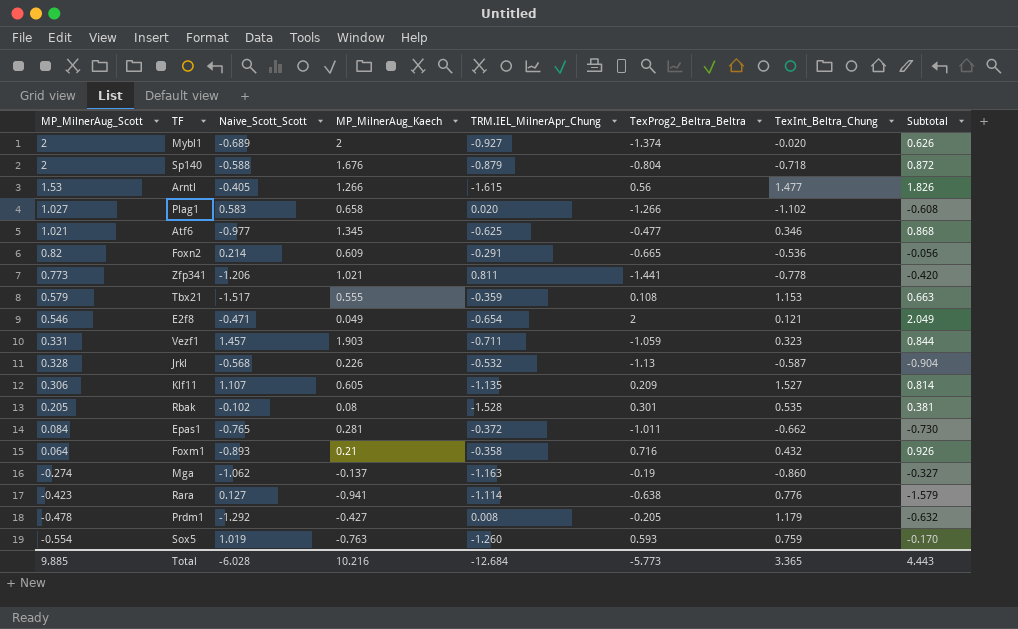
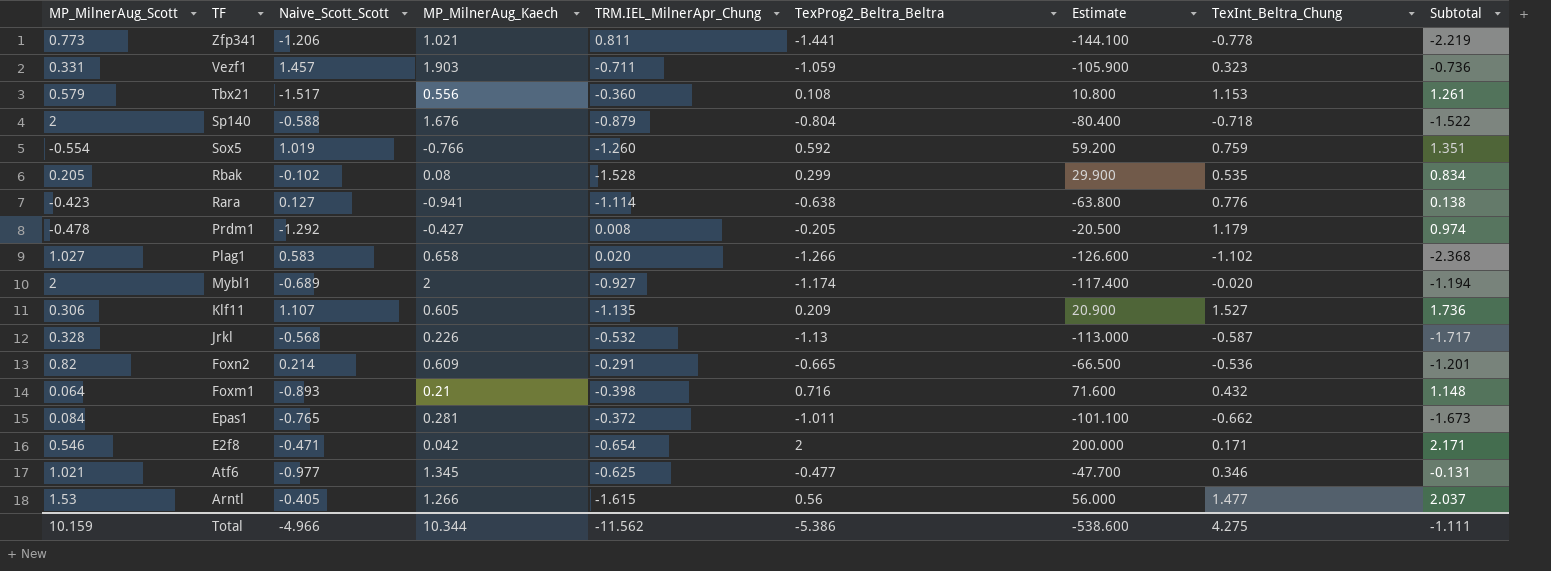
row order: MP_MilnerAug_Scott descending -> TF descending
column Estimate | formula: none -> [TexProg2_Beltra_Beltra] * 100
column Subtotal | formula: [MP_MilnerAug_Kaech] + [TexProg2_Beltra_Beltra] -> [TexProg2_Beltra_Beltra] + [TexInt_Beltra_Chung]
row Mga: -0.274 | -1.062 | -0.137 | -1.163 | -0.19 | -0.860 | -0.327 -> none
Tbx21 | MP_MilnerAug_Kaech: 0.555 -> 0.556
Tbx21 | TRM.IEL_MilnerApr_Chung: -0.359 -> -0.360
Sox5 | MP_MilnerAug_Kaech: -0.763 -> -0.766
Sox5 | TexProg2_Beltra_Beltra: 0.593 -> 0.592
Rbak | TexProg2_Beltra_Beltra: 0.301 -> 0.299
Mybl1 | TexProg2_Beltra_Beltra: -1.374 -> -1.174
Foxm1 | TRM.IEL_MilnerApr_Chung: -0.358 -> -0.398
E2f8 | MP_MilnerAug_Kaech: 0.049 -> 0.042
E2f8 | TexInt_Beltra_Chung: 0.121 -> 0.171
Total | MP_MilnerAug_Scott: 9.885 -> 10.159
Total | Naive_Scott_Scott: -6.028 -> -4.966
Total | MP_MilnerAug_Kaech: 10.216 -> 10.344
Total | TRM.IEL_MilnerApr_Chung: -12.684 -> -11.562
Total | TexProg2_Beltra_Beltra: -5.773 -> -5.386
Total | TexInt_Beltra_Chung: 3.365 -> 4.275
Total | Subtotal: 4.443 -> -1.111

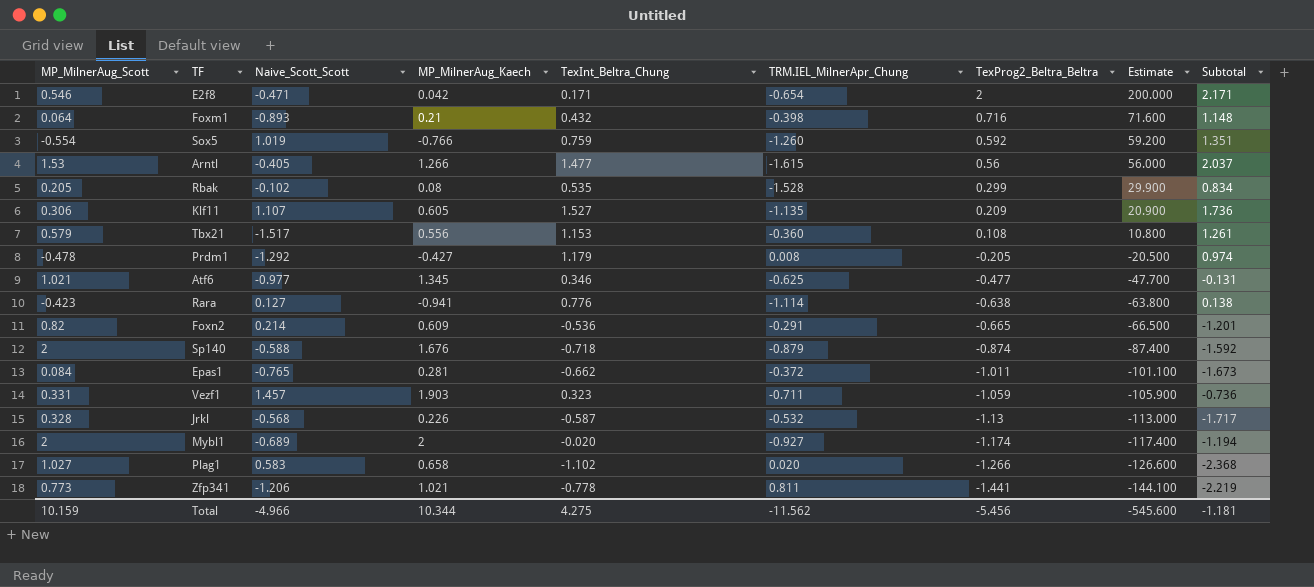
row order: TF descending -> TexProg2_Beltra_Beltra descending
column TexInt_Beltra_Chung | position: 8 -> 5
Sp140 | TexProg2_Beltra_Beltra: -0.804 -> -0.874
Sp140 | Estimate: -80.400 -> -87.400
Sp140 | Subtotal: -1.522 -> -1.592
Total | TexProg2_Beltra_Beltra: -5.386 -> -5.456
Total | Estimate: -538.600 -> -545.600
Total | Subtotal: -1.111 -> -1.181

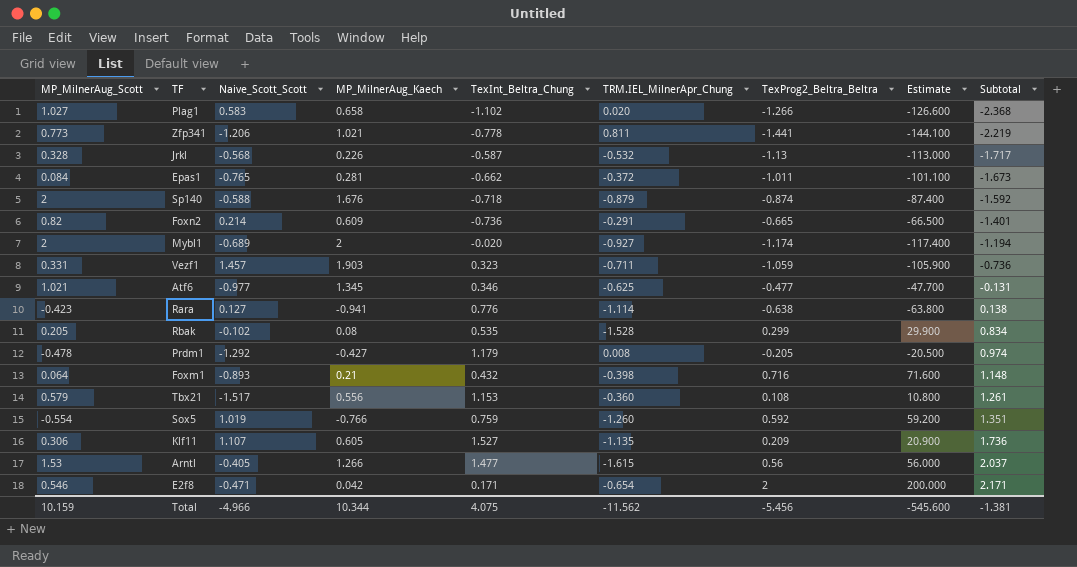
row order: TexProg2_Beltra_Beltra descending -> Subtotal ascending
Foxn2 | TexInt_Beltra_Chung: -0.536 -> -0.736
Foxn2 | Subtotal: -1.201 -> -1.401
Total | TexInt_Beltra_Chung: 4.275 -> 4.075
Total | Subtotal: -1.181 -> -1.381

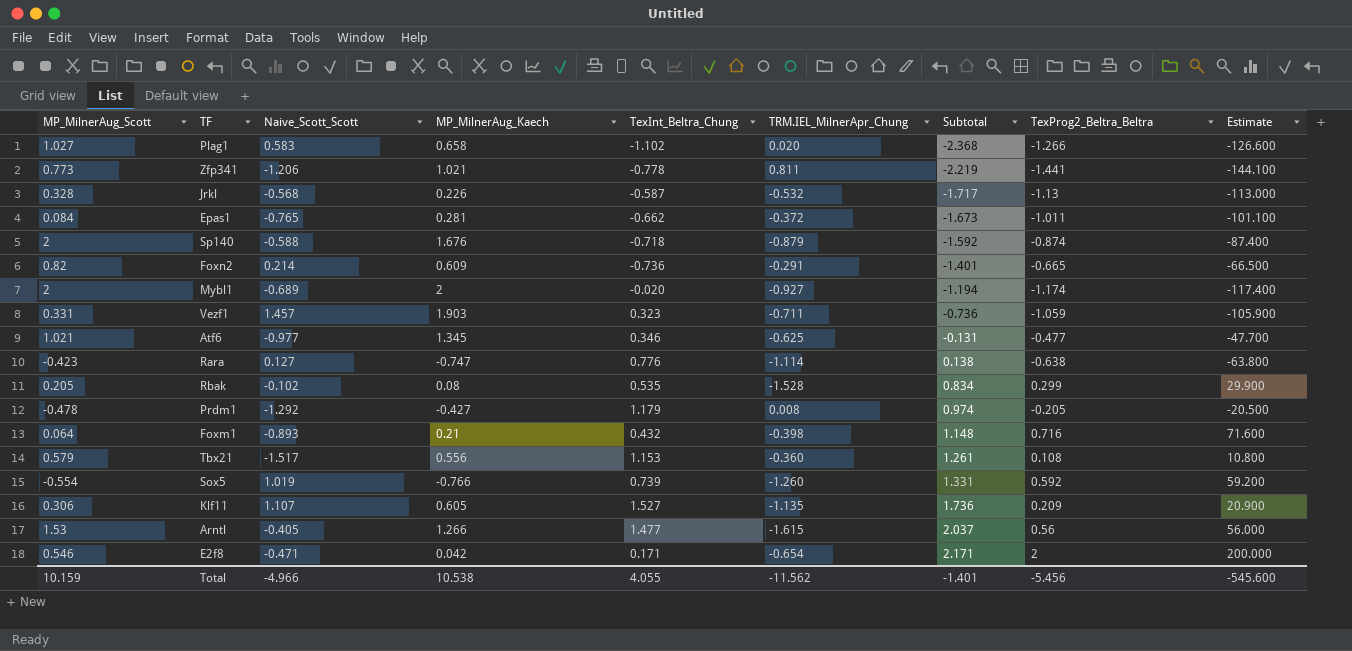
column Subtotal | position: 9 -> 7
Rara | MP_MilnerAug_Kaech: -0.941 -> -0.747
Sox5 | TexInt_Beltra_Chung: 0.759 -> 0.739
Sox5 | Subtotal: 1.351 -> 1.331
Total | MP_MilnerAug_Kaech: 10.344 -> 10.538
Total | TexInt_Beltra_Chung: 4.075 -> 4.055
Total | Subtotal: -1.381 -> -1.401

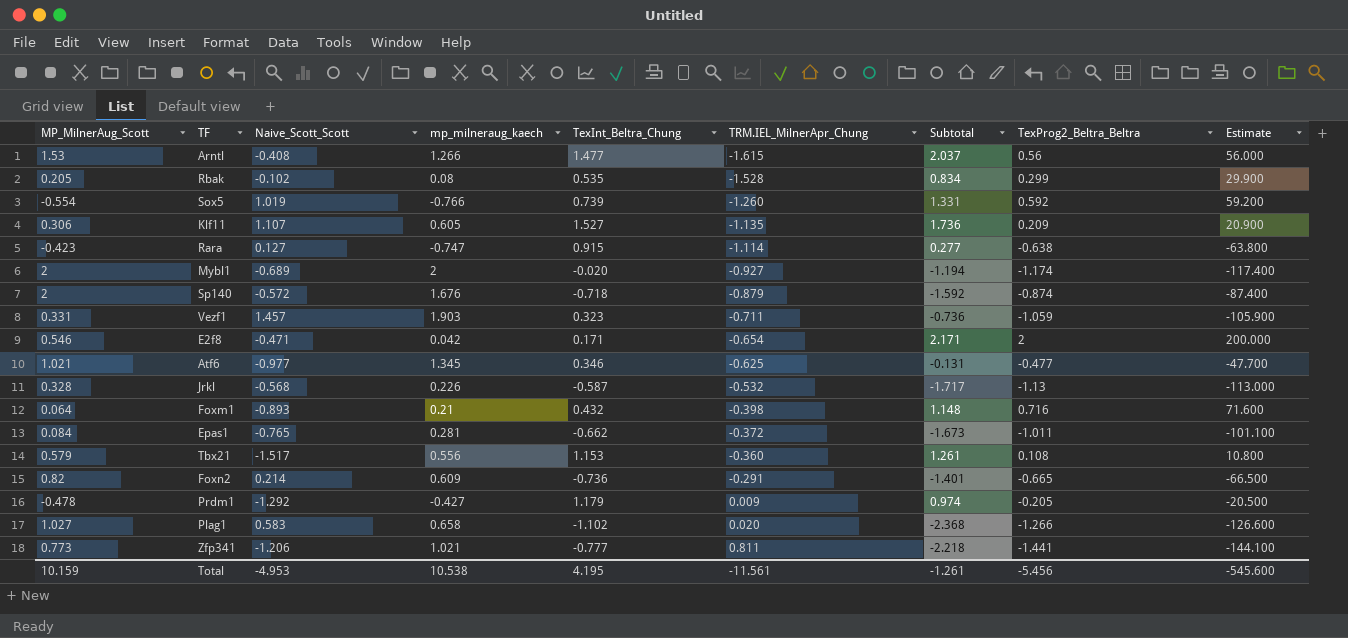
row order: Subtotal ascending -> TRM.IEL_MilnerApr_Chung ascending
column name: MP_MilnerAug_Kaech -> mp_milneraug_kaech
Arntl | Naive_Scott_Scott: -0.405 -> -0.408
Rara | TexInt_Beltra_Chung: 0.776 -> 0.915
Rara | Subtotal: 0.138 -> 0.277
Sp140 | Naive_Scott_Scott: -0.588 -> -0.572
Prdm1 | TRM.IEL_MilnerApr_Chung: 0.008 -> 0.009
Zfp341 | TexInt_Beltra_Chung: -0.778 -> -0.777
Zfp341 | Subtotal: -2.219 -> -2.218
Total | Naive_Scott_Scott: -4.966 -> -4.953
Total | TexInt_Beltra_Chung: 4.055 -> 4.195
Total | TRM.IEL_MilnerApr_Chung: -11.562 -> -11.561
Total | Subtotal: -1.401 -> -1.261

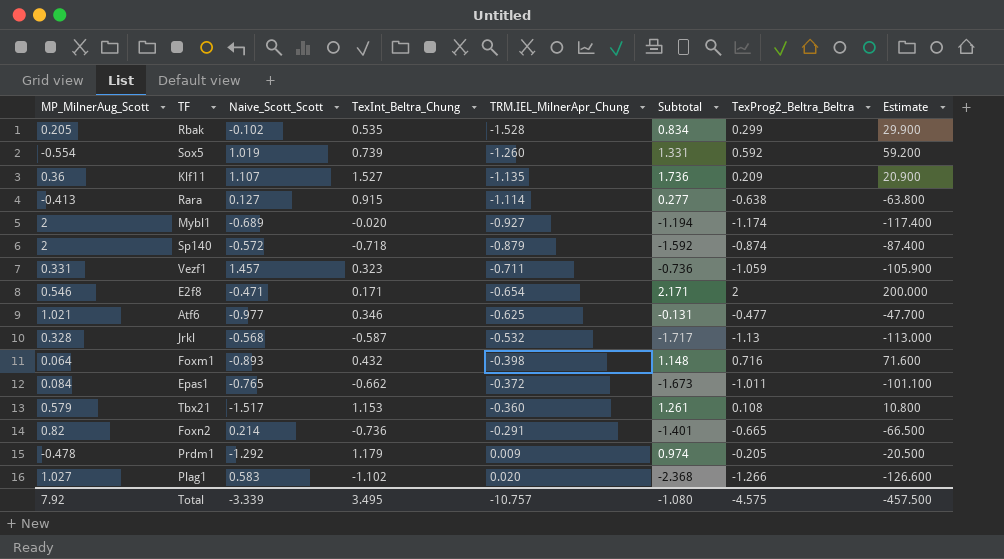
column mp_milneraug_kaech | position: 4 -> none
row Arntl: 1.53 | -0.408 | 1.266 | 1.477 | -1.615 | 2.037 | 0.56 | 56.000 -> none
row Zfp341: 0.773 | -1.206 | 1.021 | -0.777 | 0.811 | -2.218 | -1.441 | -144.100 -> none
Klf11 | MP_MilnerAug_Scott: 0.306 -> 0.36
Rara | MP_MilnerAug_Scott: -0.423 -> -0.413
Total | MP_MilnerAug_Scott: 10.159 -> 7.92
Total | Naive_Scott_Scott: -4.953 -> -3.339
Total | TexInt_Beltra_Chung: 4.195 -> 3.495
Total | TRM.IEL_MilnerApr_Chung: -11.561 -> -10.757
Total | Subtotal: -1.261 -> -1.080
Total | TexProg2_Beltra_Beltra: -5.456 -> -4.575
Total | Estimate: -545.600 -> -457.500

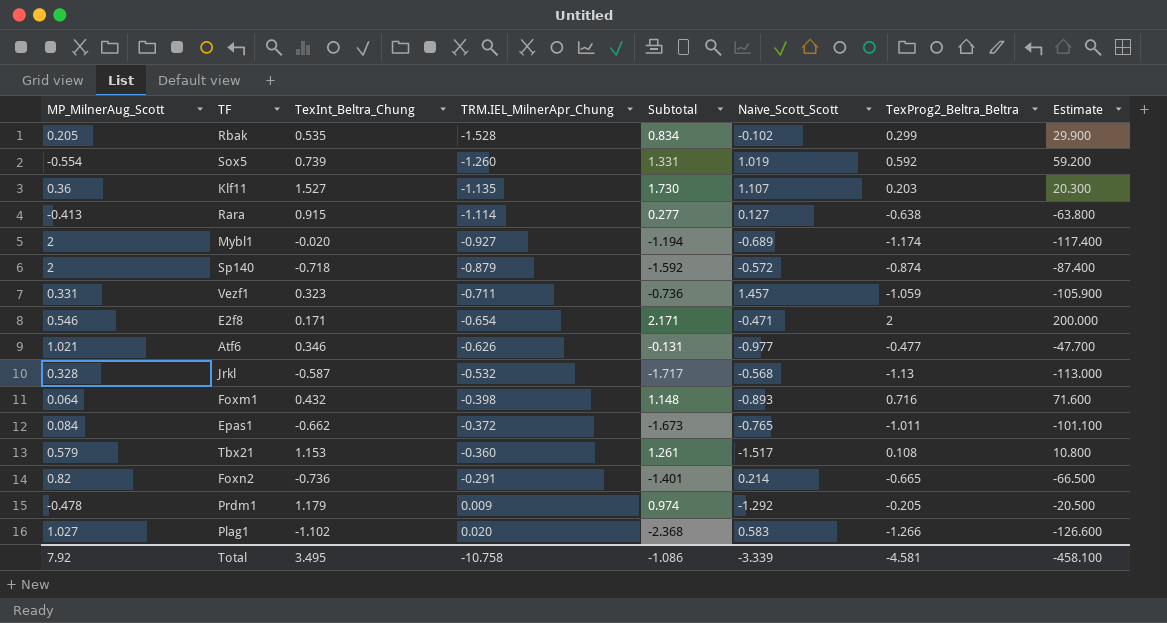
column Naive_Scott_Scott | position: 3 -> 6
Klf11 | Subtotal: 1.736 -> 1.730
Klf11 | TexProg2_Beltra_Beltra: 0.209 -> 0.203
Klf11 | Estimate: 20.900 -> 20.300
Atf6 | TRM.IEL_MilnerApr_Chung: -0.625 -> -0.626
Total | TRM.IEL_MilnerApr_Chung: -10.757 -> -10.758
Total | Subtotal: -1.080 -> -1.086
Total | TexProg2_Beltra_Beltra: -4.575 -> -4.581
Total | Estimate: -457.500 -> -458.100

